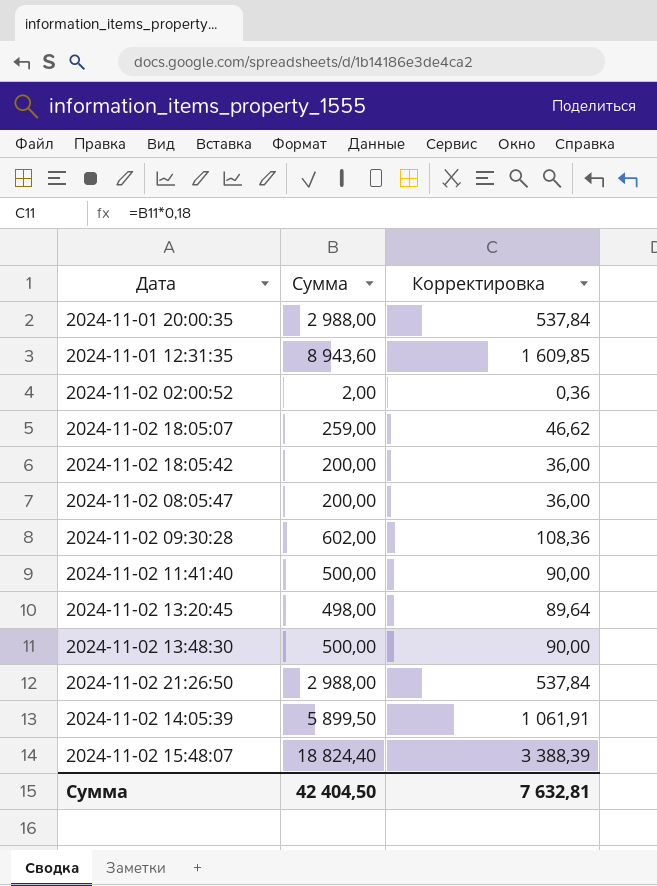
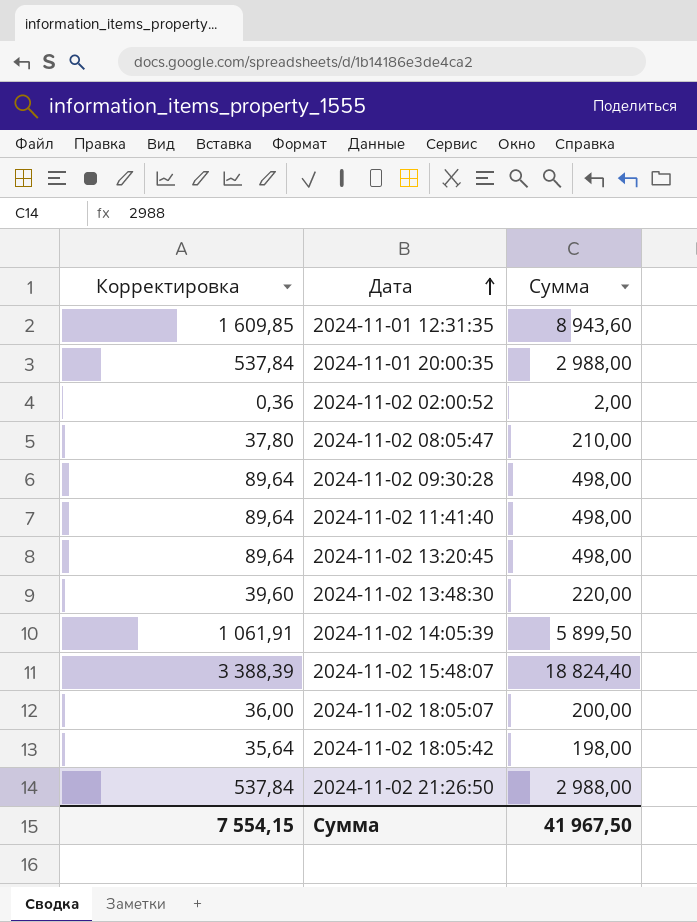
row order: none -> Дата ascending
column Корректировка | position: 3 -> 1
2024-11-02 08:05:47 | Корректировка: 36,00 -> 37,80
2024-11-02 08:05:47 | Сумма: 200,00 -> 210,00
2024-11-02 09:30:28 | Корректировка: 108,36 -> 89,64
2024-11-02 09:30:28 | Сумма: 602,00 -> 498,00
2024-11-02 11:41:40 | Корректировка: 90,00 -> 89,64
2024-11-02 11:41:40 | Сумма: 500,00 -> 498,00
2024-11-02 13:48:30 | Корректировка: 90,00 -> 39,60
2024-11-02 13:48:30 | Сумма: 500,00 -> 220,00
2024-11-02 18:05:07 | Корректировка: 46,62 -> 36,00
2024-11-02 18:05:07 | Сумма: 259,00 -> 200,00
2024-11-02 18:05:42 | Корректировка: 36,00 -> 35,64
2024-11-02 18:05:42 | Сумма: 200,00 -> 198,00
Сумма | Корректировка: 7 632,81 -> 7 554,15
Сумма | Сумма: 42 404,50 -> 41 967,50

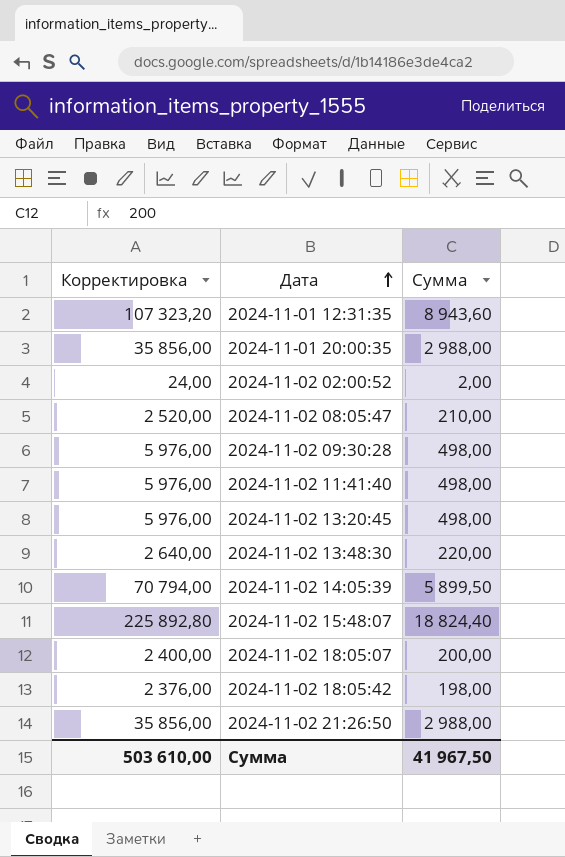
column Корректировка | formula: [Сумма] * 0,18 -> [Сумма] * 12
Сумма | Корректировка: 7 554,15 -> 503 610,00

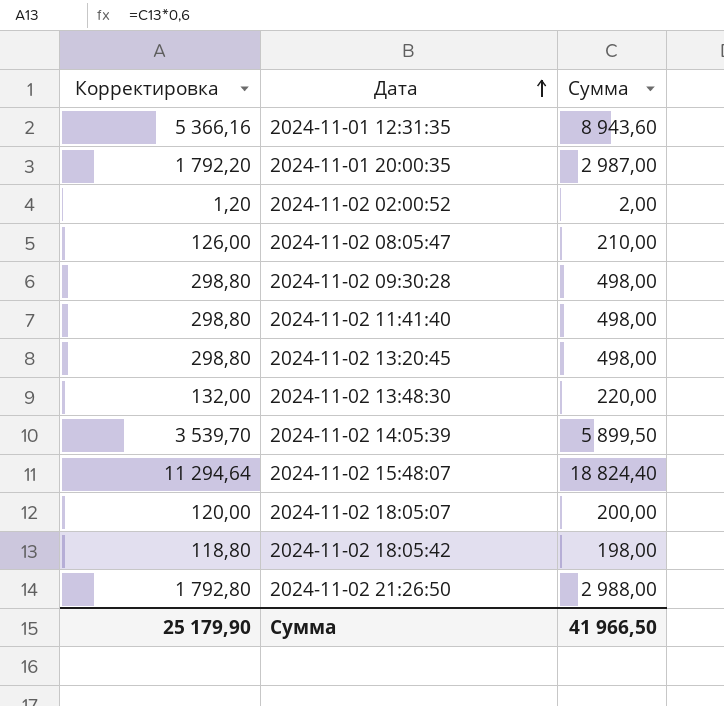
column Корректировка | formula: [Сумма] * 12 -> [Сумма] * 0,6
2024-11-01 20:00:35 | Сумма: 2 988,00 -> 2 987,00
Сумма | Корректировка: 503 610,00 -> 25 179,90
Сумма | Сумма: 41 967,50 -> 41 966,50

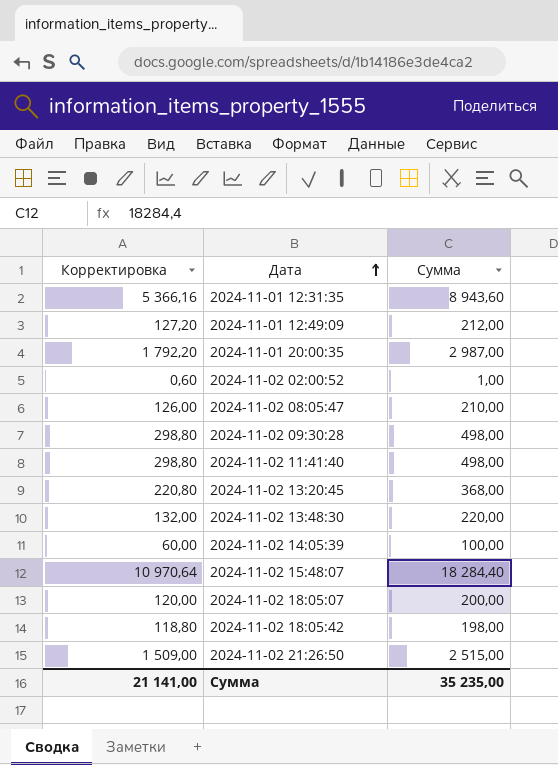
row 2024-11-01 12:49:09: none -> 127,20 | 212,00
2024-11-02 02:00:52 | Корректировка: 1,20 -> 0,60
2024-11-02 02:00:52 | Сумма: 2,00 -> 1,00
2024-11-02 13:20:45 | Корректировка: 298,80 -> 220,80
2024-11-02 13:20:45 | Сумма: 498,00 -> 368,00
2024-11-02 14:05:39 | Корректировка: 3 539,70 -> 60,00
2024-11-02 14:05:39 | Сумма: 5 899,50 -> 100,00
2024-11-02 15:48:07 | Корректировка: 11 294,64 -> 10 970,64
2024-11-02 15:48:07 | Сумма: 18 824,40 -> 18 284,40
2024-11-02 21:26:50 | Корректировка: 1 792,80 -> 1 509,00
2024-11-02 21:26:50 | Сумма: 2 988,00 -> 2 515,00
Сумма | Корректировка: 25 179,90 -> 21 141,00
Сумма | Сумма: 41 966,50 -> 35 235,00

